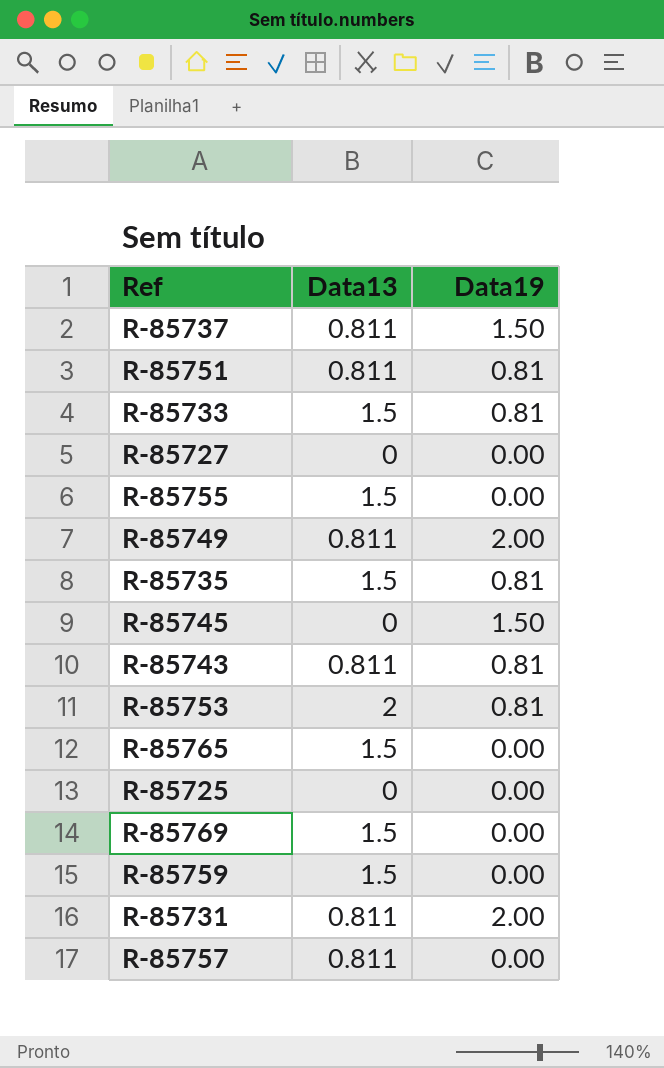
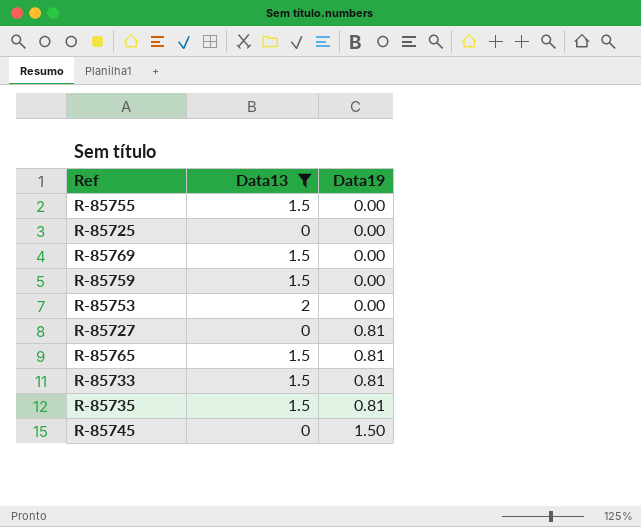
filter: none -> Data13 != 0.811
row order: none -> Data19 ascending
R-85753 | Data19: 0.81 -> 0.00
R-85727 | Data19: 0.00 -> 0.81
R-85765 | Data19: 0.00 -> 0.81

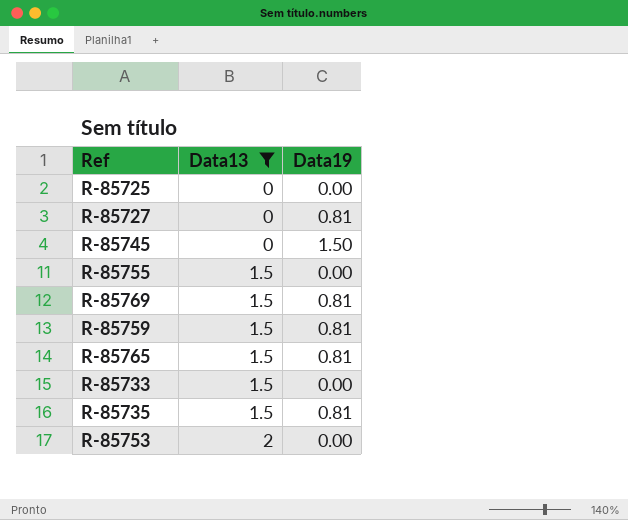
row order: Data19 ascending -> Data13 ascending
R-85769 | Data19: 0.00 -> 0.81
R-85759 | Data19: 0.00 -> 0.81
R-85733 | Data19: 0.81 -> 0.00

